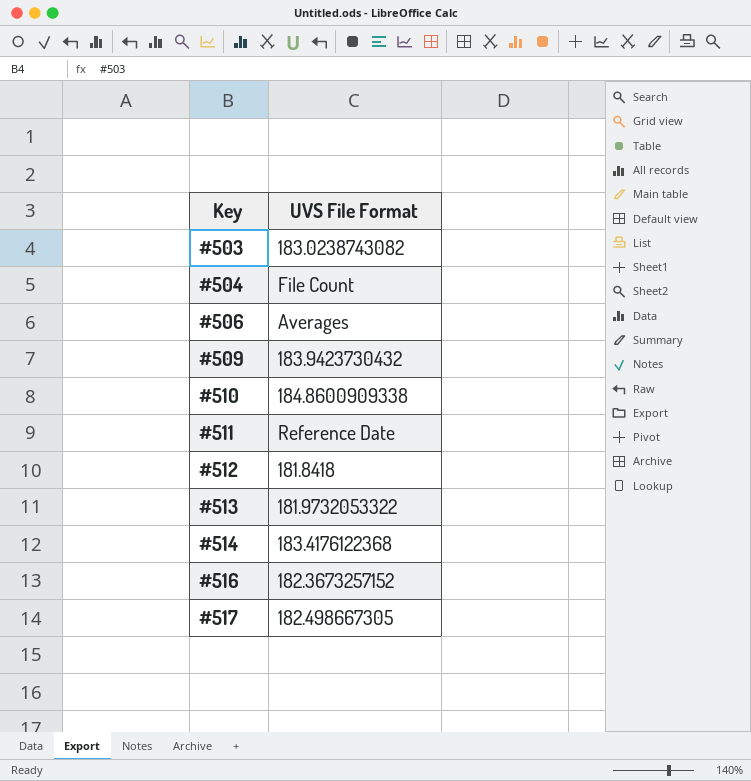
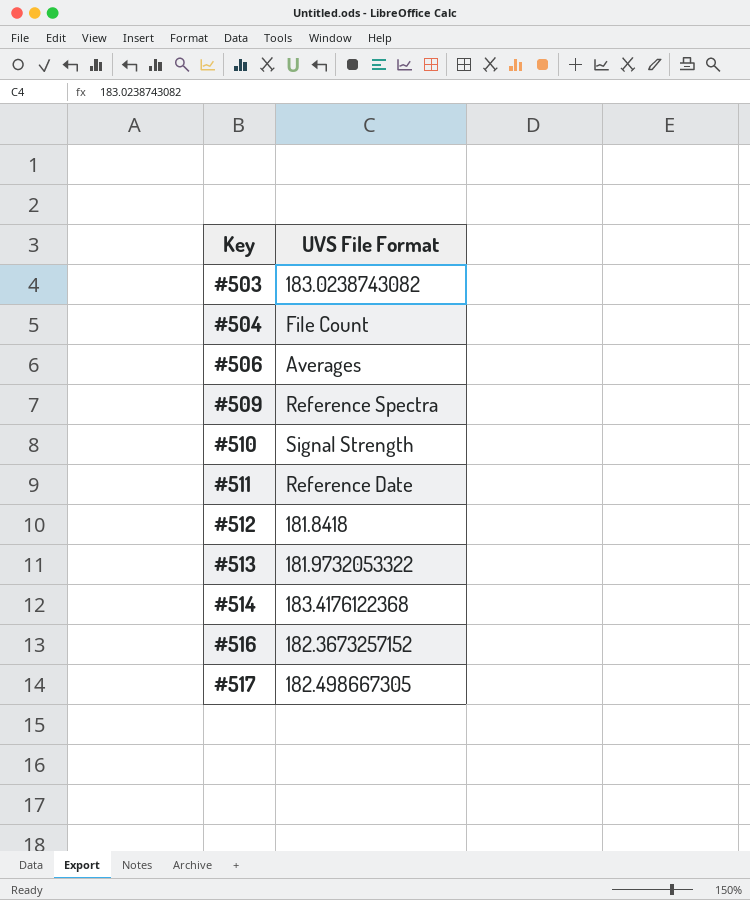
#509 | UVS File Format: 183.9423730432 -> Reference Spectra
#510 | UVS File Format: 184.8600909338 -> Signal Strength

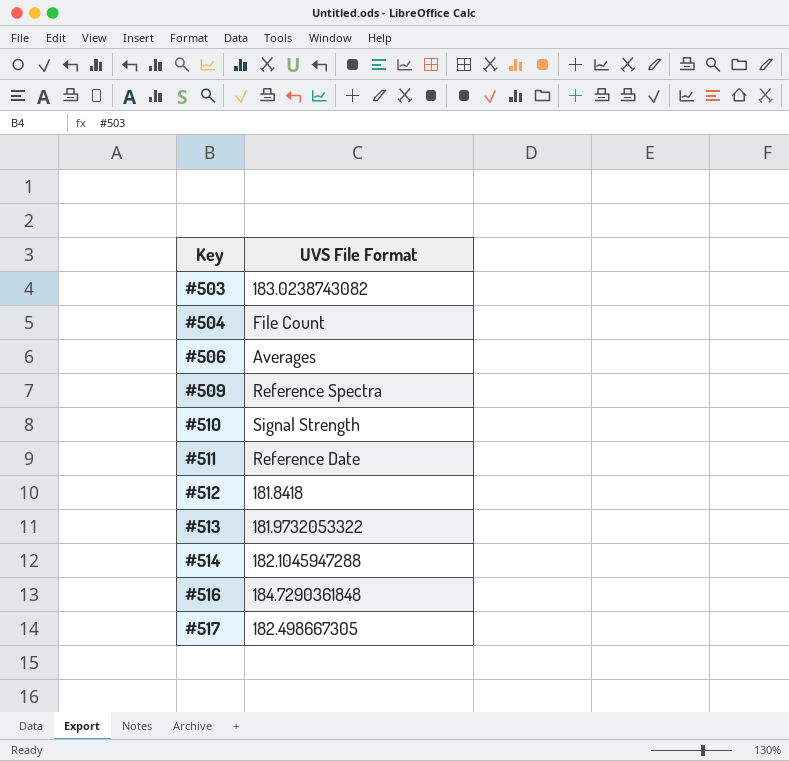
#514 | UVS File Format: 183.4176122368 -> 182.1045947288
#516 | UVS File Format: 182.3673257152 -> 184.7290361848

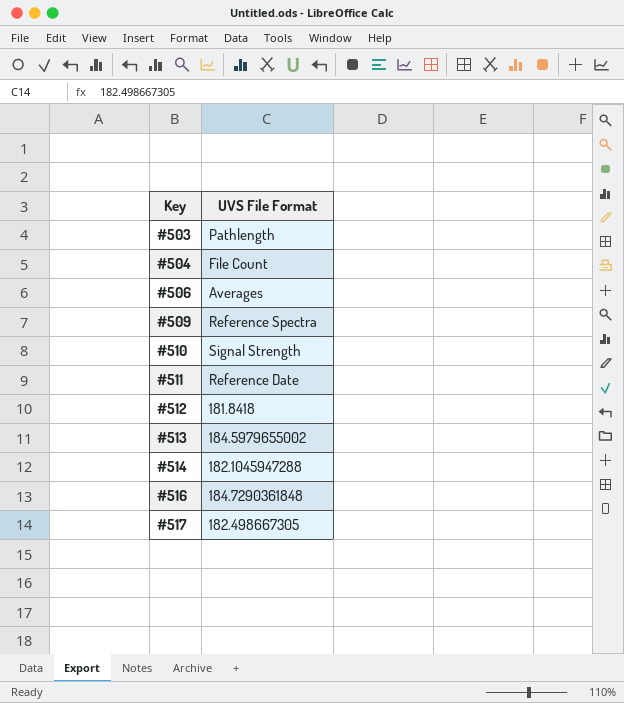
#503 | UVS File Format: 183.0238743082 -> Pathlength
#513 | UVS File Format: 181.9732053322 -> 184.5979655002

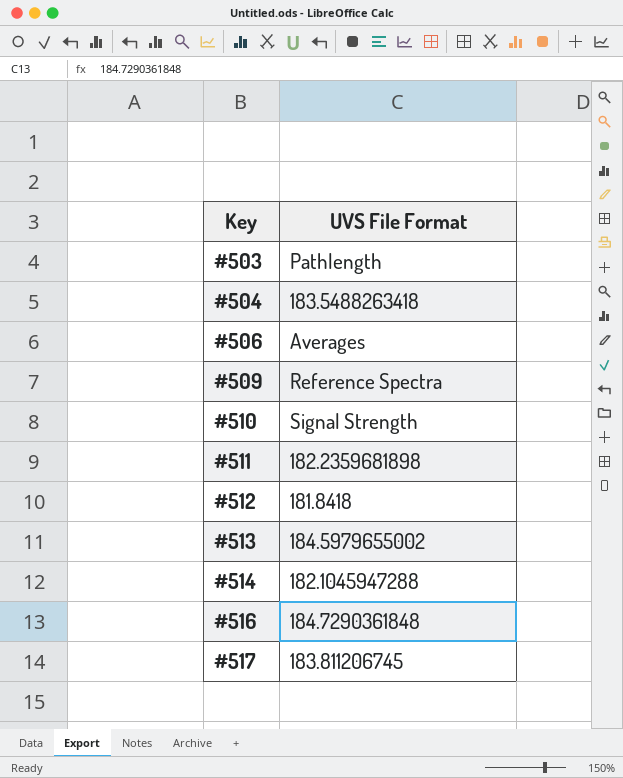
#504 | UVS File Format: File Count -> 183.5488263418
#511 | UVS File Format: Reference Date -> 182.2359681898
#517 | UVS File Format: 182.498667305 -> 183.811206745

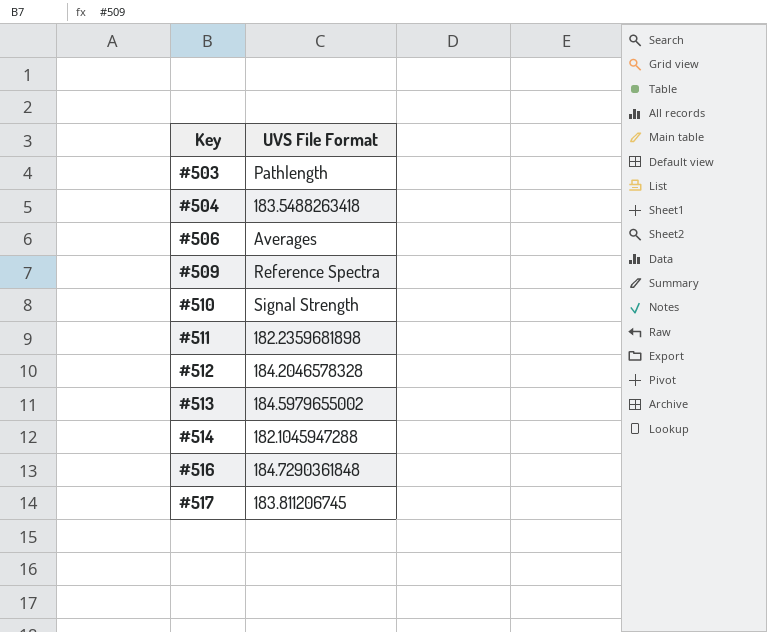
#512 | UVS File Format: 181.8418 -> 184.2046578328

